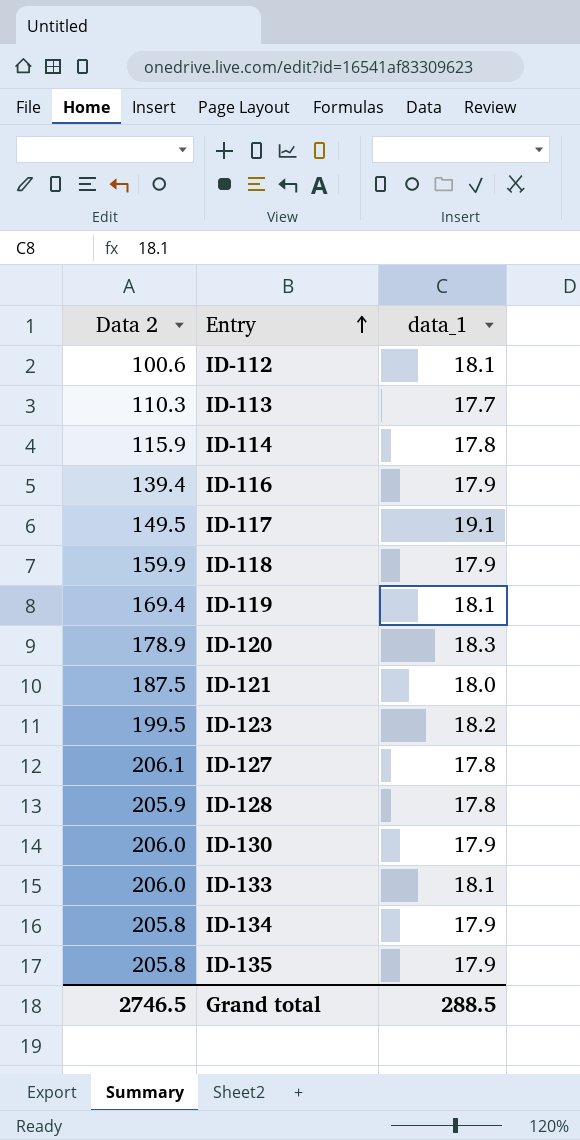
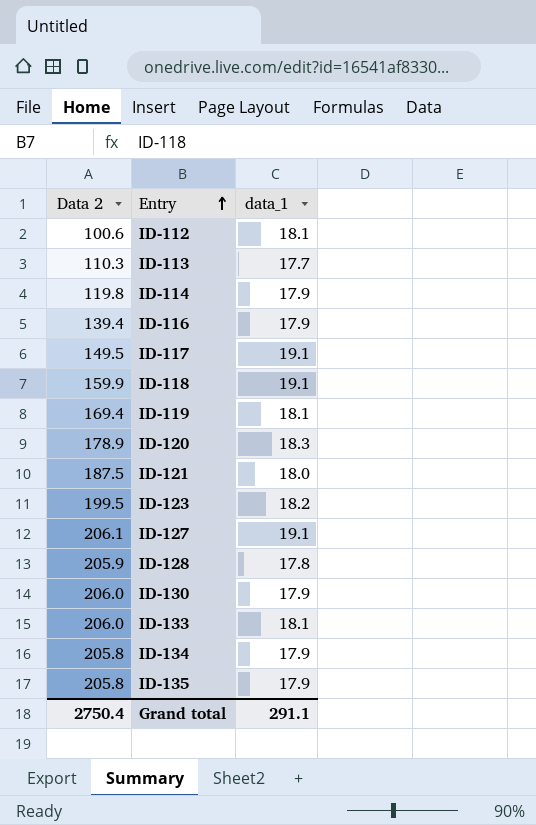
ID-114 | Data 2: 115.9 -> 119.8
ID-114 | data_1: 17.8 -> 17.9
ID-118 | data_1: 17.9 -> 19.1
ID-127 | data_1: 17.8 -> 19.1
Grand total | Data 2: 2746.5 -> 2750.4
Grand total | data_1: 288.5 -> 291.1

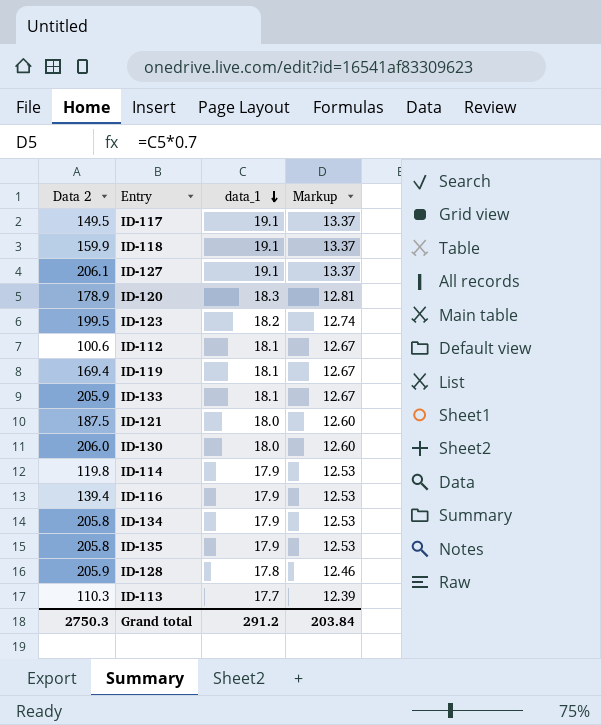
row order: Entry ascending -> data_1 descending
column Markup | formula: none -> [data_1] * 0.7
ID-133 | Data 2: 206.0 -> 205.9
ID-130 | data_1: 17.9 -> 18.0
Grand total | Data 2: 2750.4 -> 2750.3
Grand total | data_1: 291.1 -> 291.2

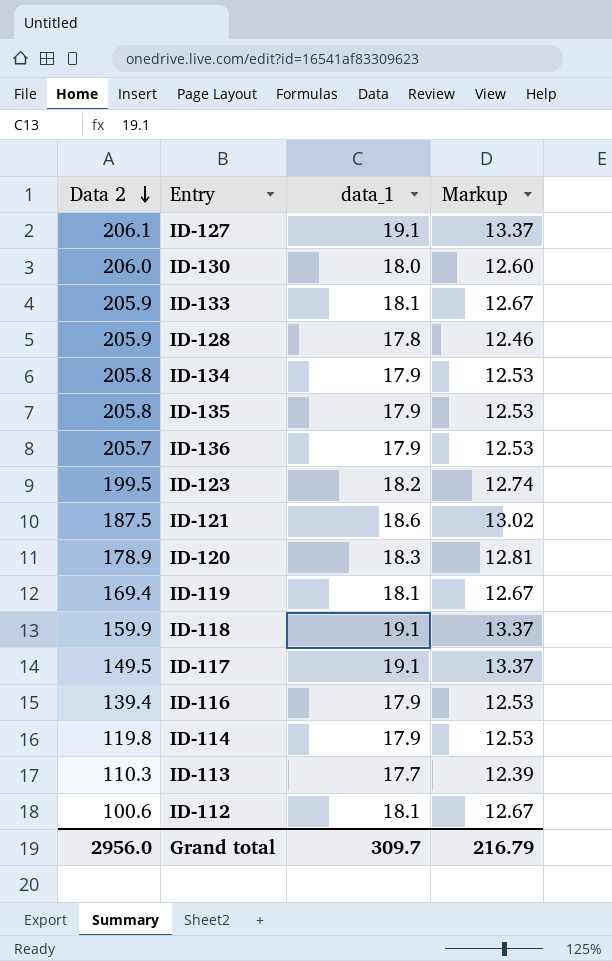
row order: data_1 descending -> Data 2 descending
row ID-136: none -> 205.7 | 17.9 | 12.53
ID-121 | data_1: 18.0 -> 18.6
ID-121 | Markup: 12.60 -> 13.02
Grand total | Data 2: 2750.3 -> 2956.0
Grand total | data_1: 291.2 -> 309.7
Grand total | Markup: 203.84 -> 216.79

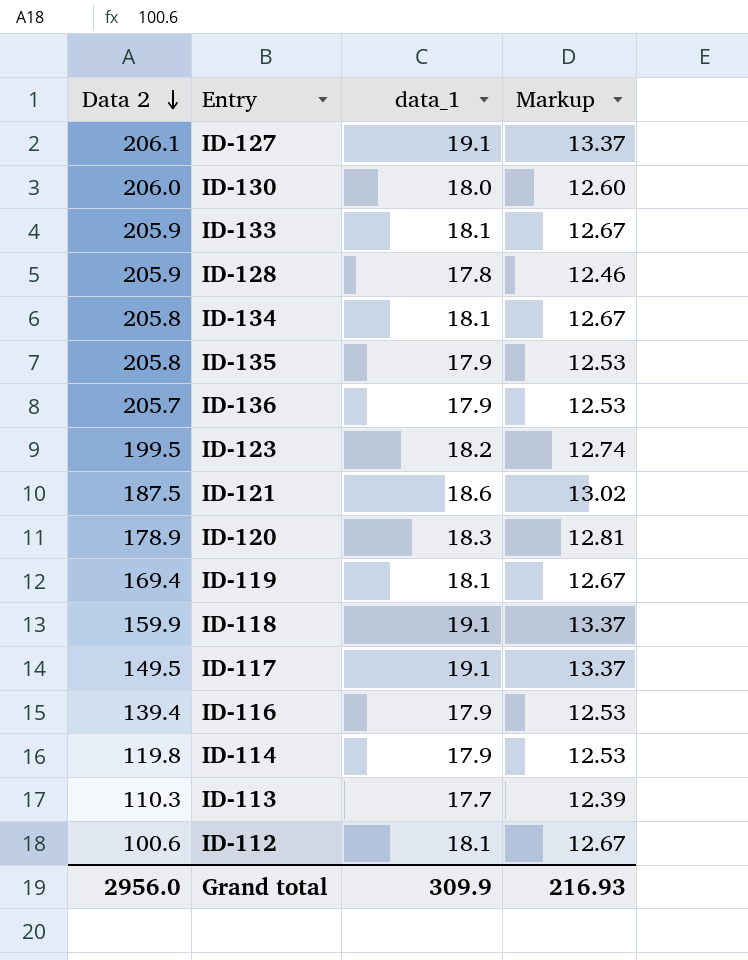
ID-134 | data_1: 17.9 -> 18.1
ID-134 | Markup: 12.53 -> 12.67
Grand total | data_1: 309.7 -> 309.9
Grand total | Markup: 216.79 -> 216.93

